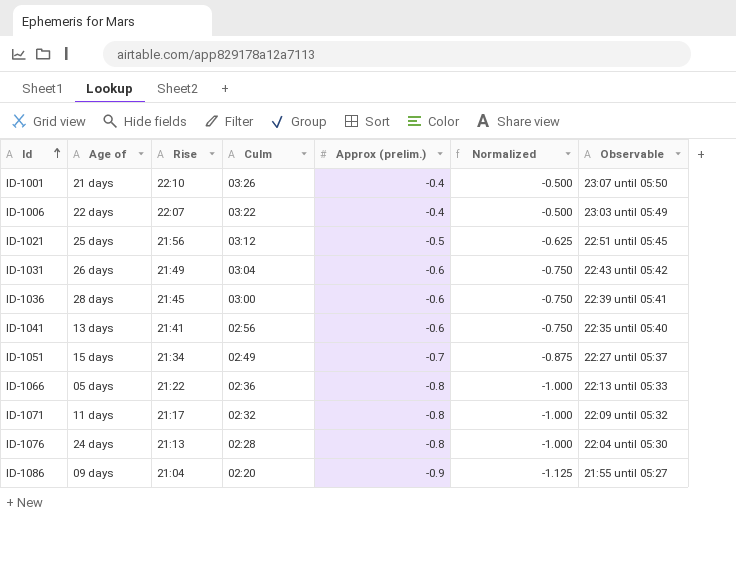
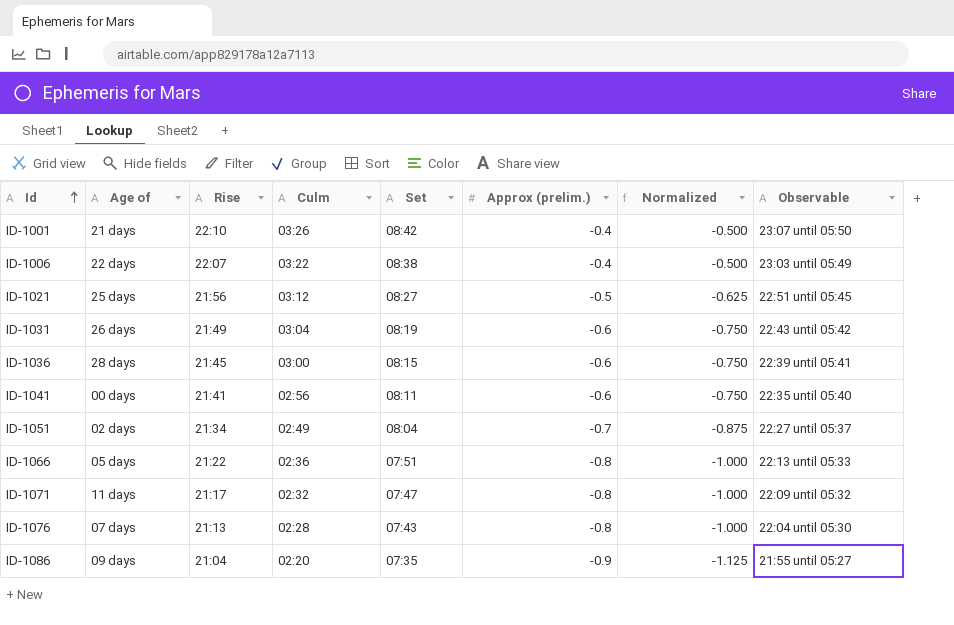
column Set | position: none -> 5
ID-1041 | Age of: 13 days -> 00 days
ID-1051 | Age of: 15 days -> 02 days
ID-1076 | Age of: 24 days -> 07 days

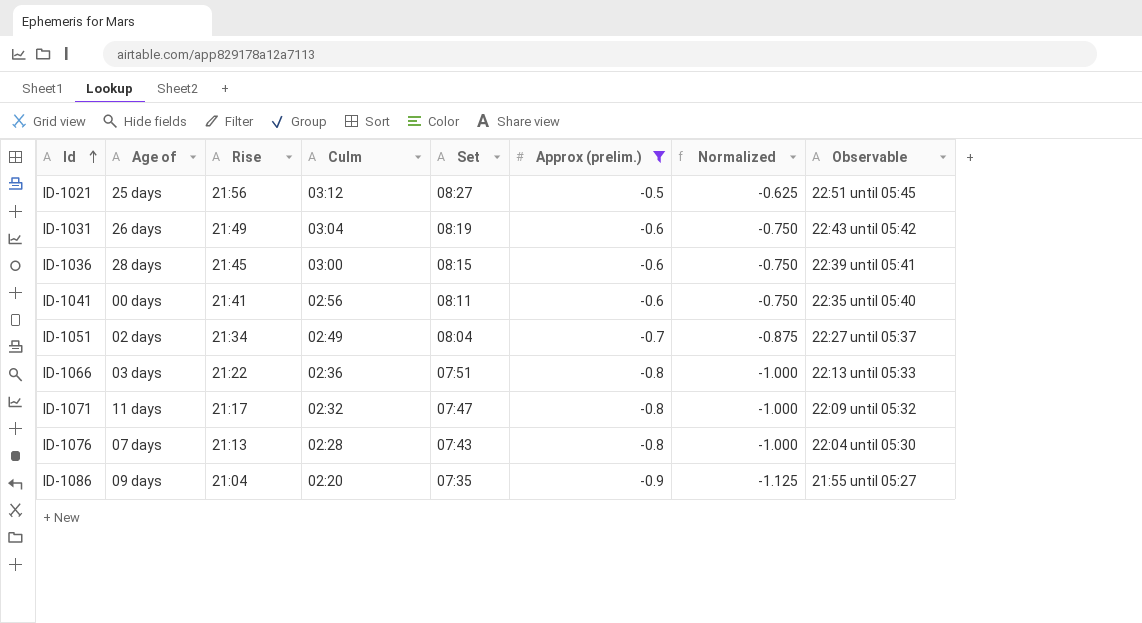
filter: none -> Approx (prelim.) != -0.4
ID-1066 | Age of: 05 days -> 03 days

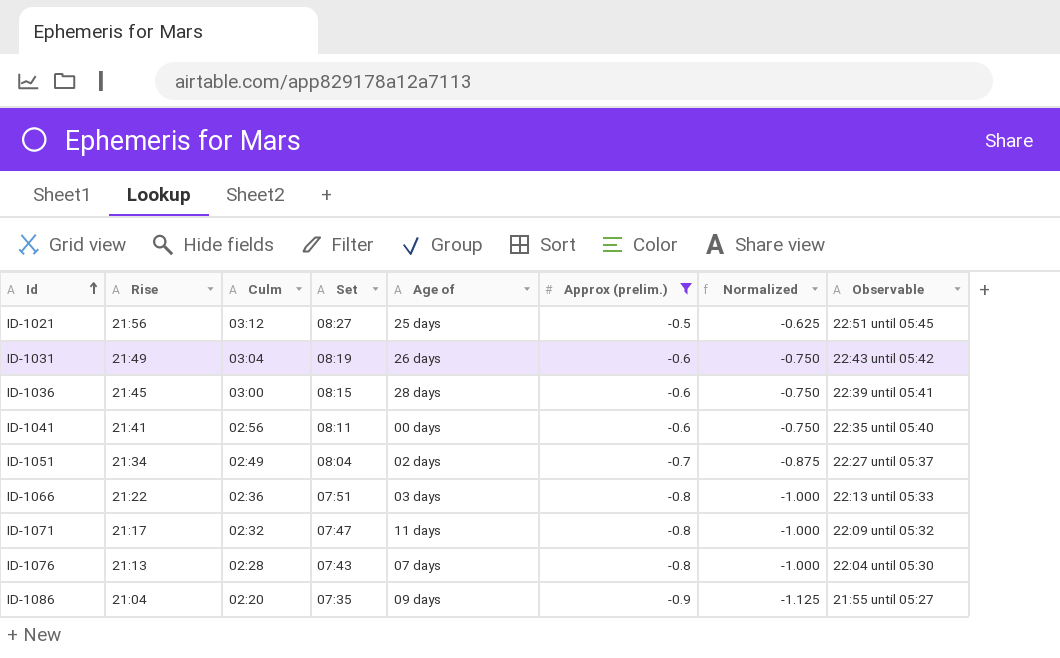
column Age of | position: 2 -> 5

